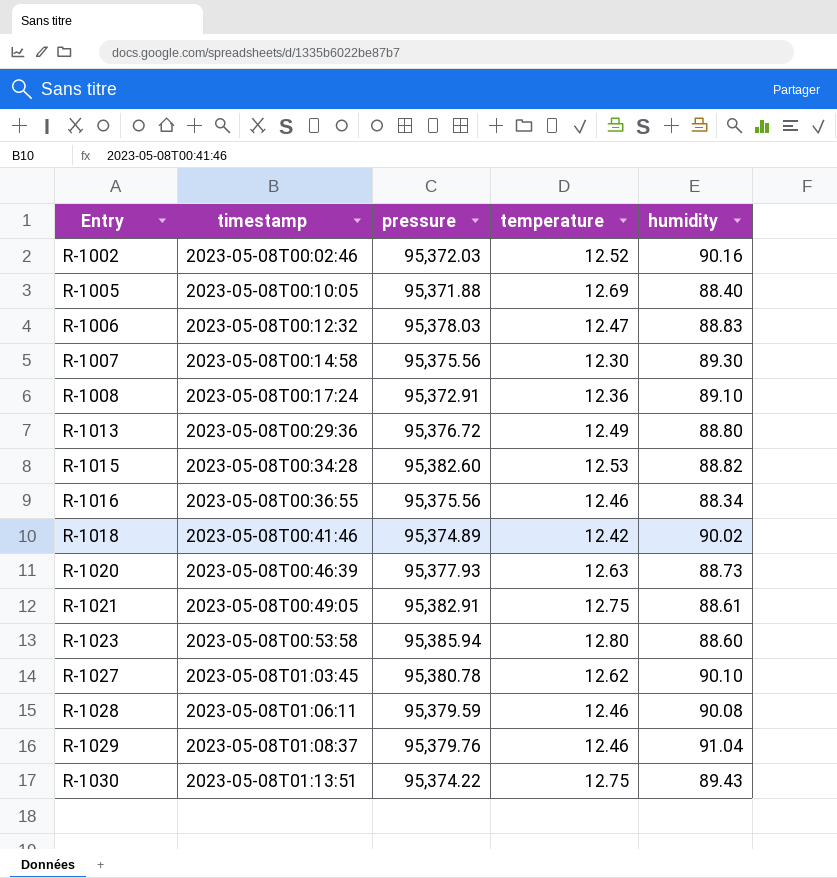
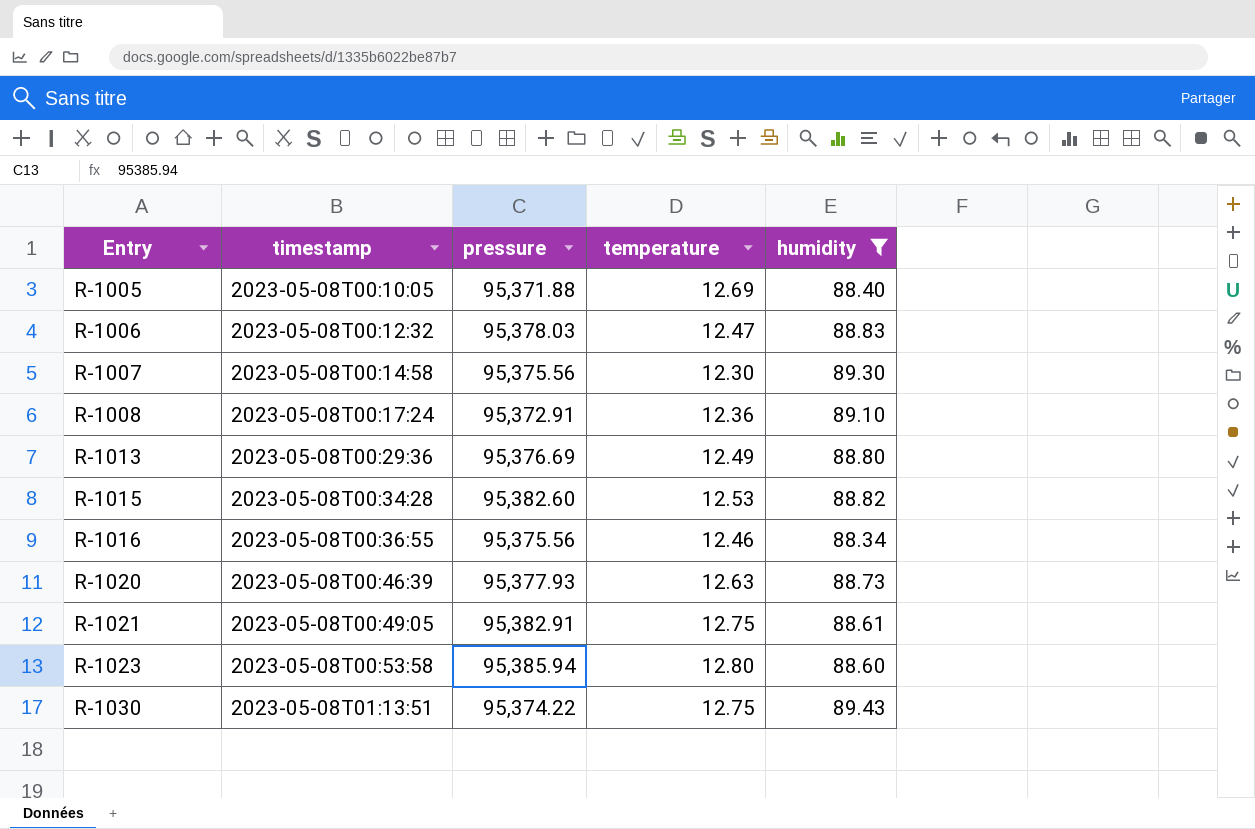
filter: none -> humidity <= 89.43
R-1013 | pressure: 95,376.72 -> 95,376.69

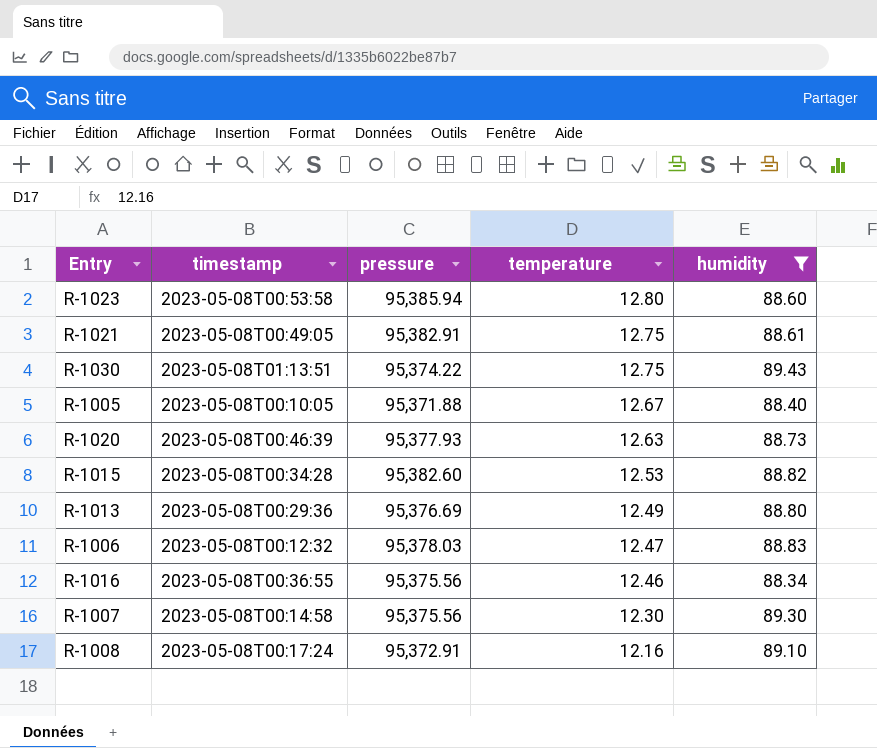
row order: Entry ascending -> temperature descending
R-1005 | temperature: 12.69 -> 12.67
R-1008 | temperature: 12.36 -> 12.16

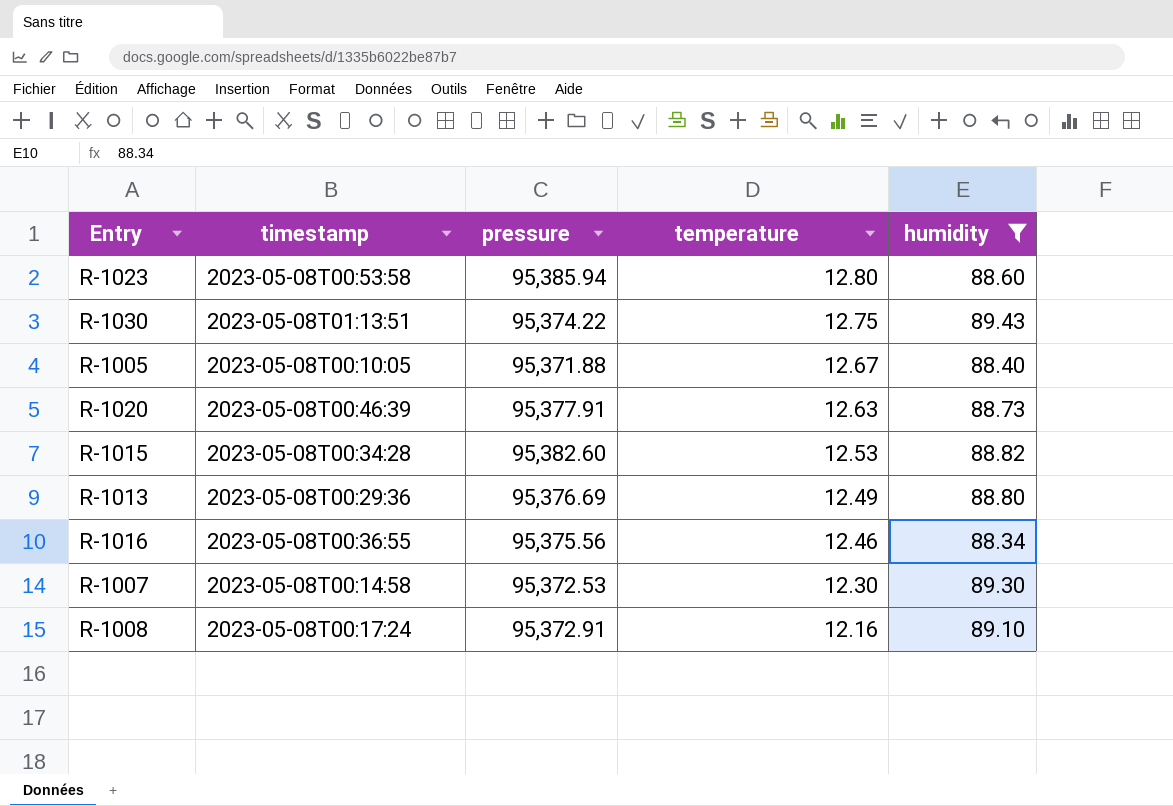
row R-1021: 2023-05-08T00:49:05 | 95,382.91 | 12.75 | 88.61 -> none
row R-1006: 2023-05-08T00:12:32 | 95,378.03 | 12.47 | 88.83 -> none
R-1020 | pressure: 95,377.93 -> 95,377.91
R-1007 | pressure: 95,375.56 -> 95,372.53

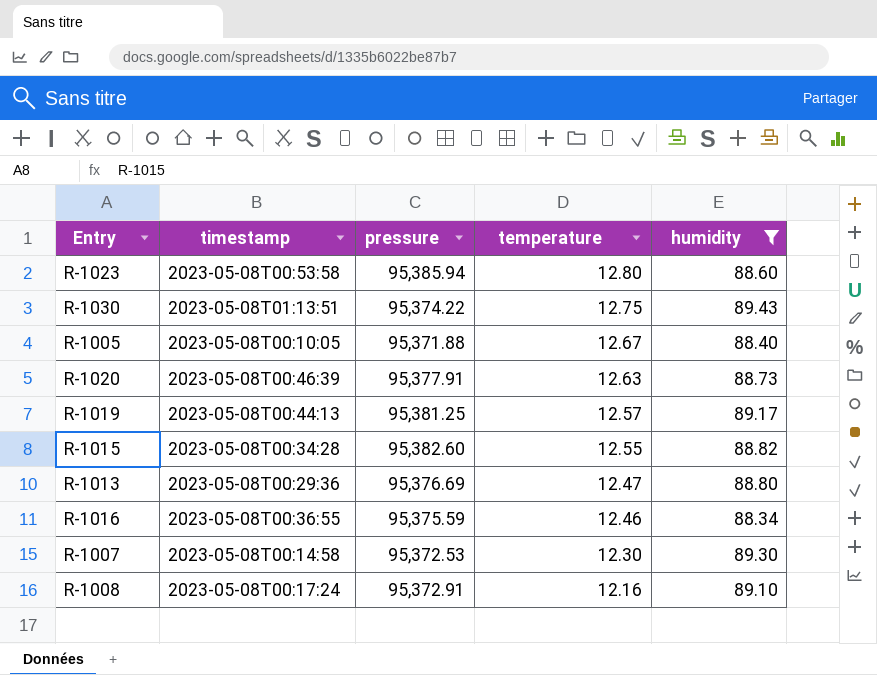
row R-1019: none -> 2023-05-08T00:44:13 | 95,381.25 | 12.57 | 89.17
R-1015 | temperature: 12.53 -> 12.55
R-1013 | temperature: 12.49 -> 12.47
R-1016 | pressure: 95,375.56 -> 95,375.59

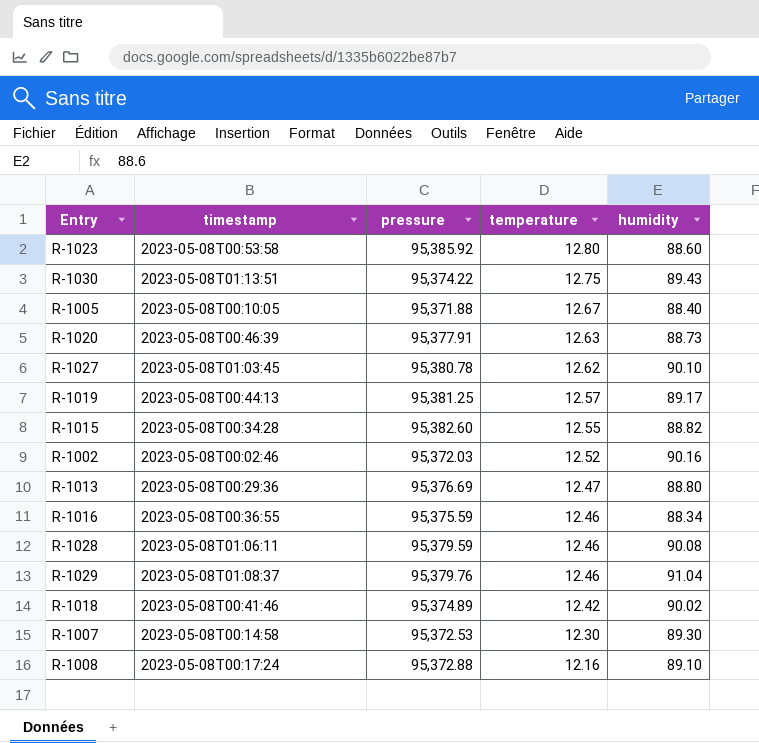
filter: humidity <= 89.43 -> none
R-1023 | pressure: 95,385.94 -> 95,385.92
R-1008 | pressure: 95,372.91 -> 95,372.88

